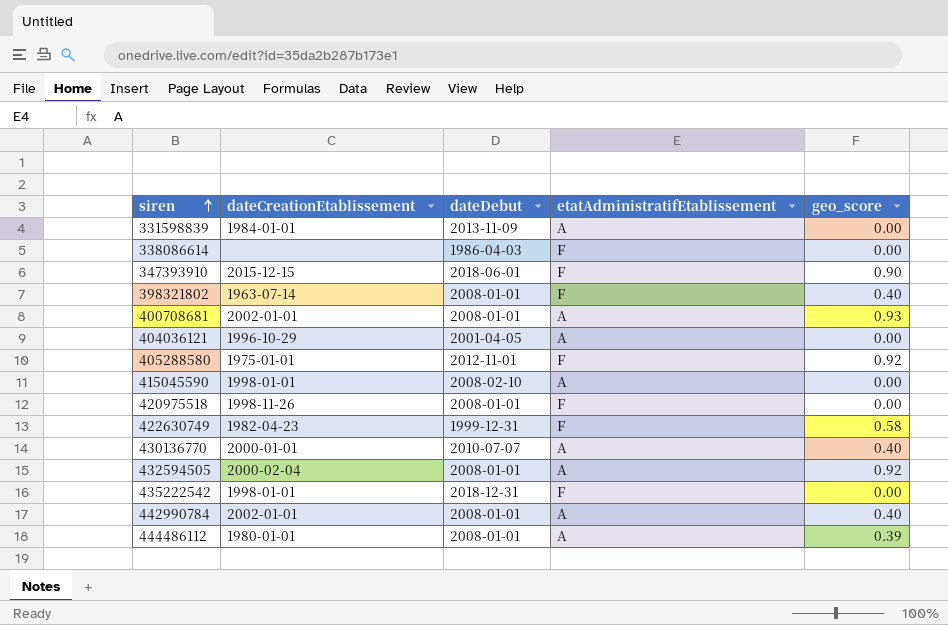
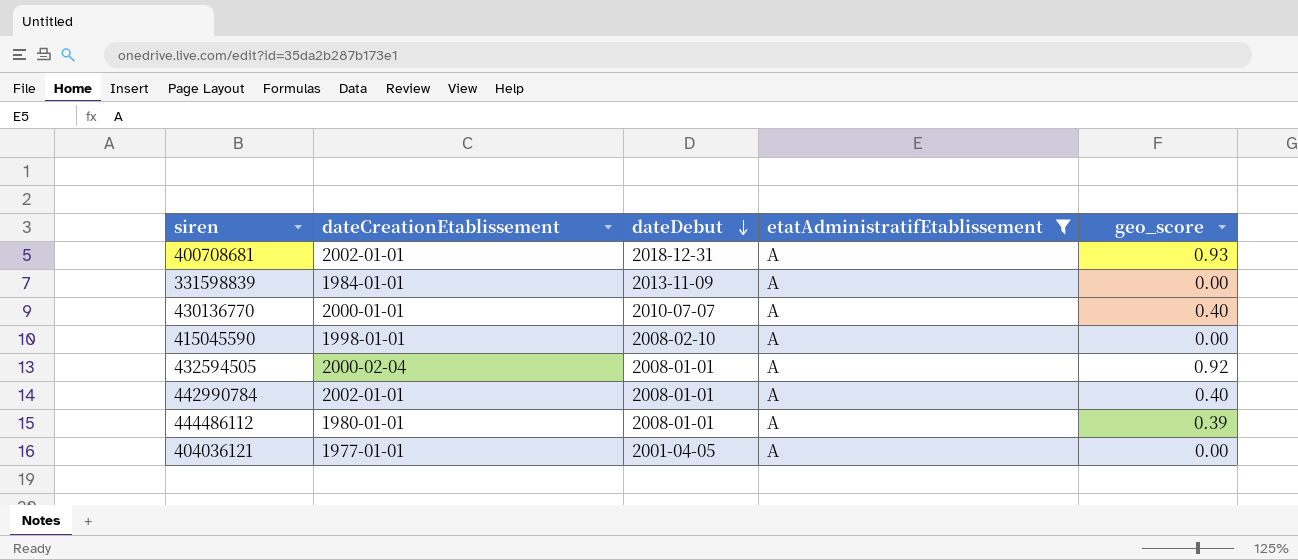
filter: none -> etatAdministratifEtablissement = A
row order: siren ascending -> dateDebut descending
400708681 | dateDebut: 2008-01-01 -> 2018-12-31
404036121 | dateCreationEtablissement: 1996-10-29 -> 1977-01-01

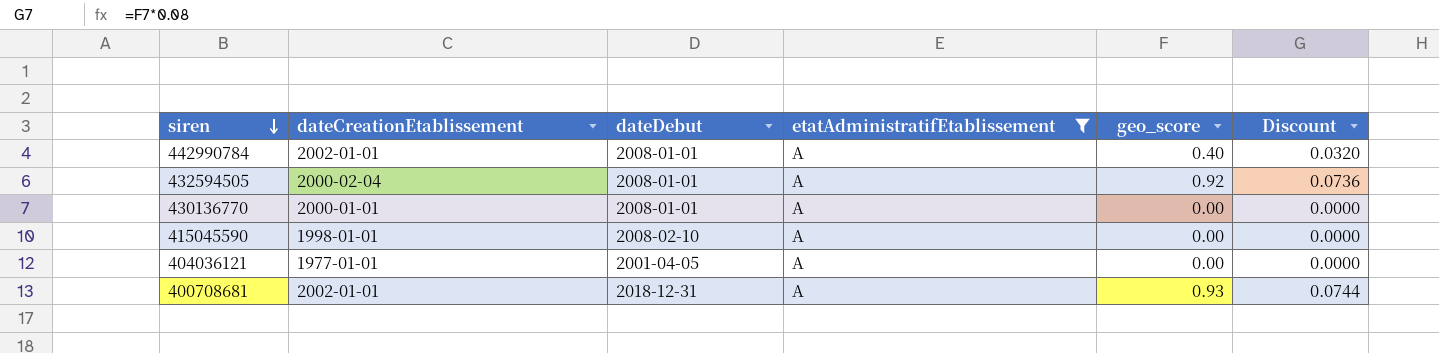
row order: dateDebut descending -> siren descending
column Discount | formula: none -> [geo_score] * 0.08
row 331598839: 1984-01-01 | 2013-11-09 | A | 0.00 -> none
row 444486112: 1980-01-01 | 2008-01-01 | A | 0.39 -> none
430136770 | dateDebut: 2010-07-07 -> 2008-01-01
430136770 | geo_score: 0.40 -> 0.00

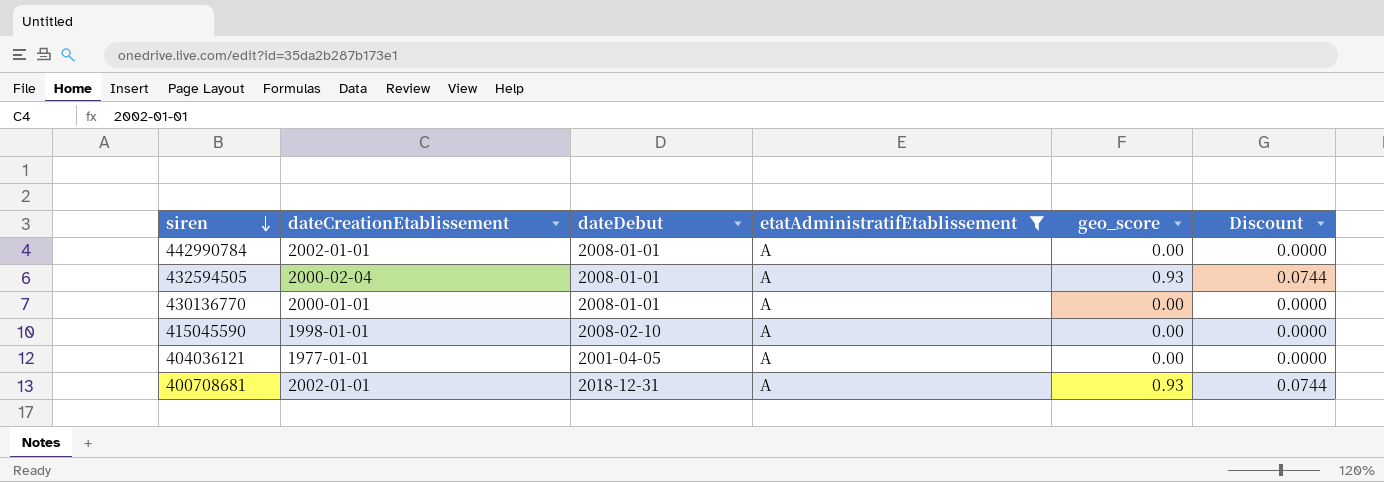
442990784 | geo_score: 0.40 -> 0.00
442990784 | Discount: 0.0320 -> 0.0000
432594505 | geo_score: 0.92 -> 0.93
432594505 | Discount: 0.0736 -> 0.0744

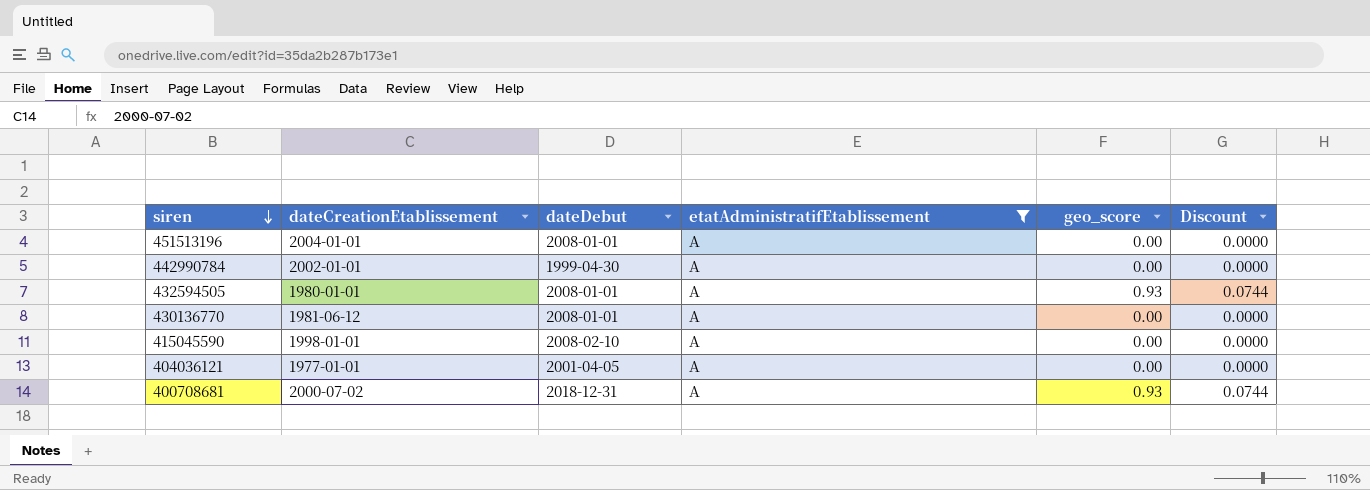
row 451513196: none -> 2004-01-01 | 2008-01-01 | A | 0.00 | 0.0000
442990784 | dateDebut: 2008-01-01 -> 1999-04-30
432594505 | dateCreationEtablissement: 2000-02-04 -> 1980-01-01
430136770 | dateCreationEtablissement: 2000-01-01 -> 1981-06-12
400708681 | dateCreationEtablissement: 2002-01-01 -> 2000-07-02

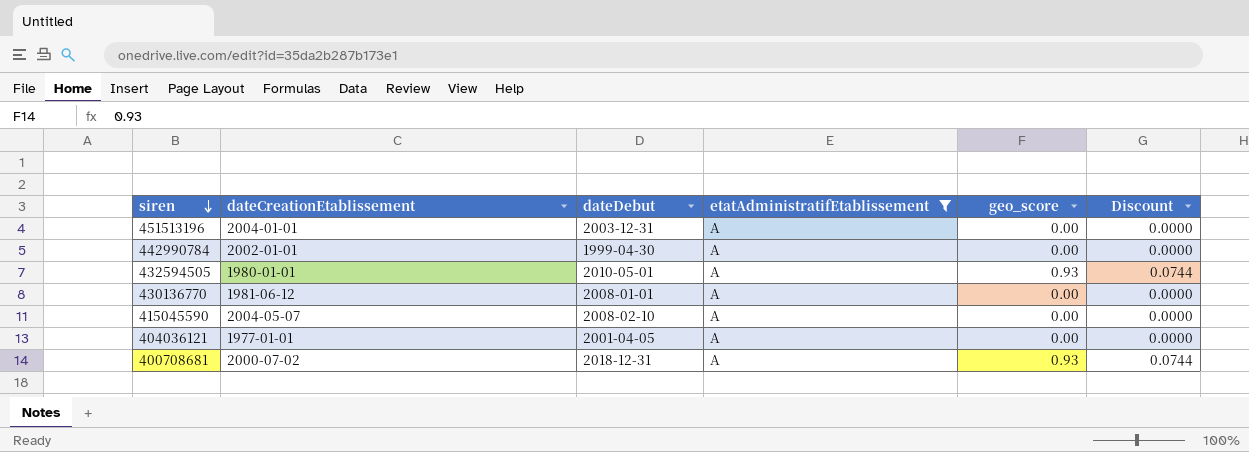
451513196 | dateDebut: 2008-01-01 -> 2003-12-31
432594505 | dateDebut: 2008-01-01 -> 2010-05-01
415045590 | dateCreationEtablissement: 1998-01-01 -> 2004-05-07

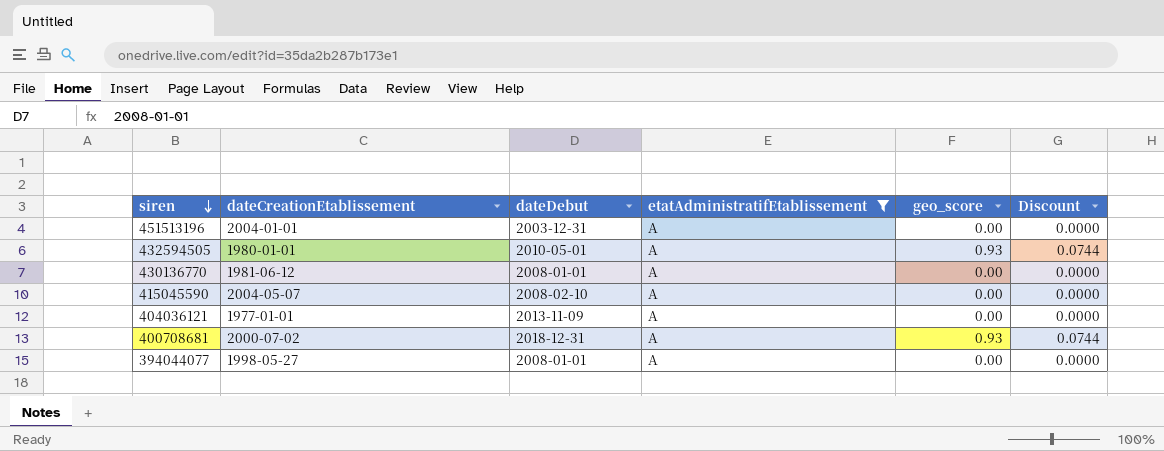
row 442990784: 2002-01-01 | 1999-04-30 | A | 0.00 | 0.0000 -> none
404036121 | dateDebut: 2001-04-05 -> 2013-11-09
row 394044077: none -> 1998-05-27 | 2008-01-01 | A | 0.00 | 0.0000

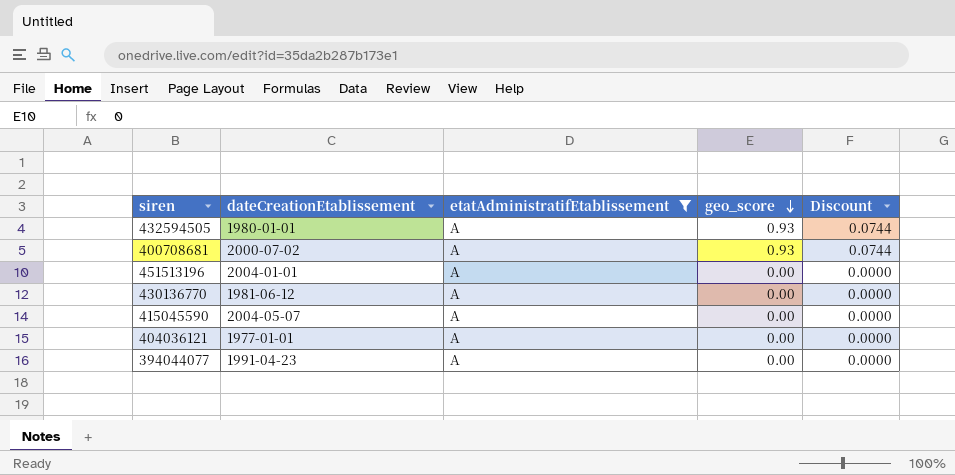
row order: siren descending -> geo_score descending
column dateDebut | position: 3 -> none
394044077 | dateCreationEtablissement: 1998-05-27 -> 1991-04-23

